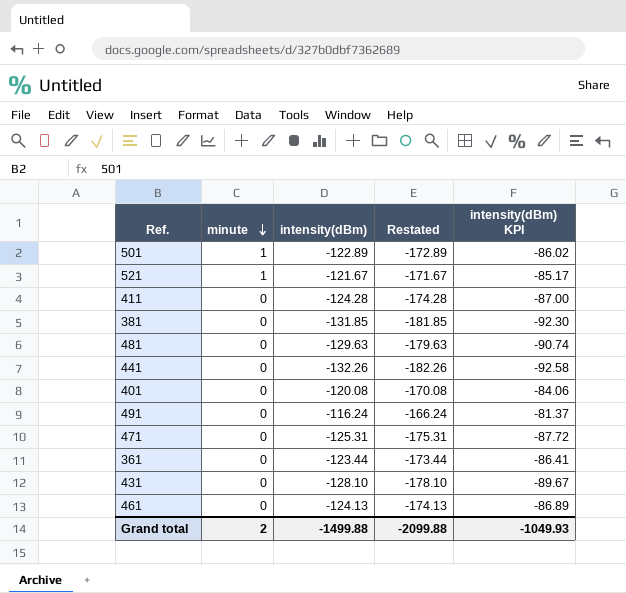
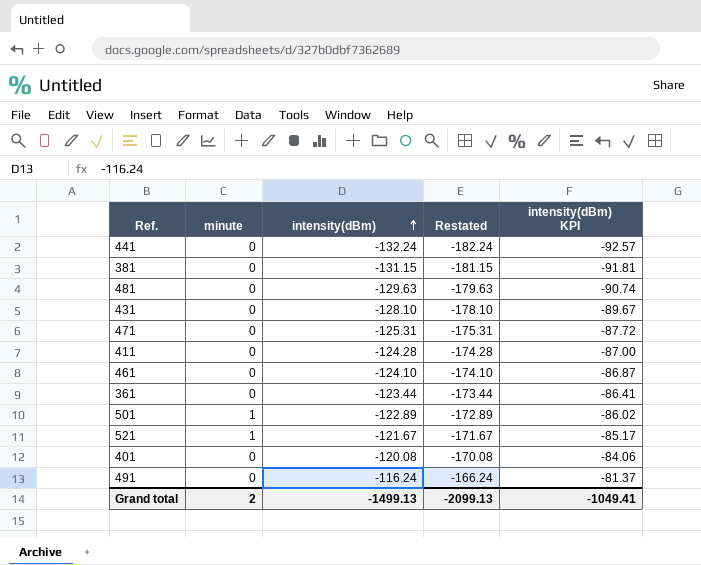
row order: minute descending -> intensity(dBm) ascending
441 | intensity(dBm): -132.26 -> -132.24
441 | Restated: -182.26 -> -182.24
441 | intensity(dBm) KPI: -92.58 -> -92.57
381 | intensity(dBm): -131.85 -> -131.15
381 | Restated: -181.85 -> -181.15
381 | intensity(dBm) KPI: -92.30 -> -91.81
461 | intensity(dBm): -124.13 -> -124.10
461 | Restated: -174.13 -> -174.10
461 | intensity(dBm) KPI: -86.89 -> -86.87
Grand total | intensity(dBm): -1499.88 -> -1499.13
Grand total | Restated: -2099.88 -> -2099.13
Grand total | intensity(dBm) KPI: -1049.93 -> -1049.41

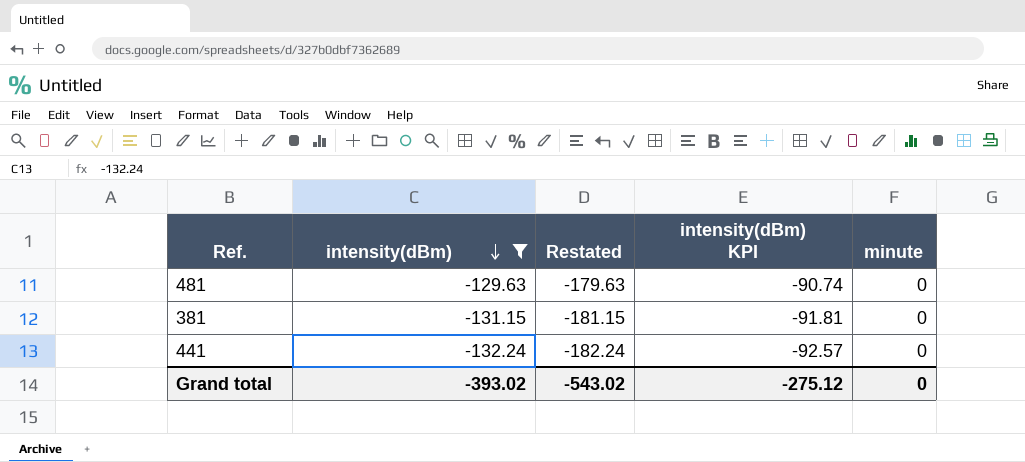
filter: none -> intensity(dBm) <= -129.63
row order: intensity(dBm) ascending -> intensity(dBm) descending
column minute | position: 2 -> 5
Grand total | intensity(dBm): -1499.13 -> -393.02
Grand total | Restated: -2099.13 -> -543.02
Grand total | intensity(dBm) KPI: -1049.41 -> -275.12
Grand total | minute: 2 -> 0

